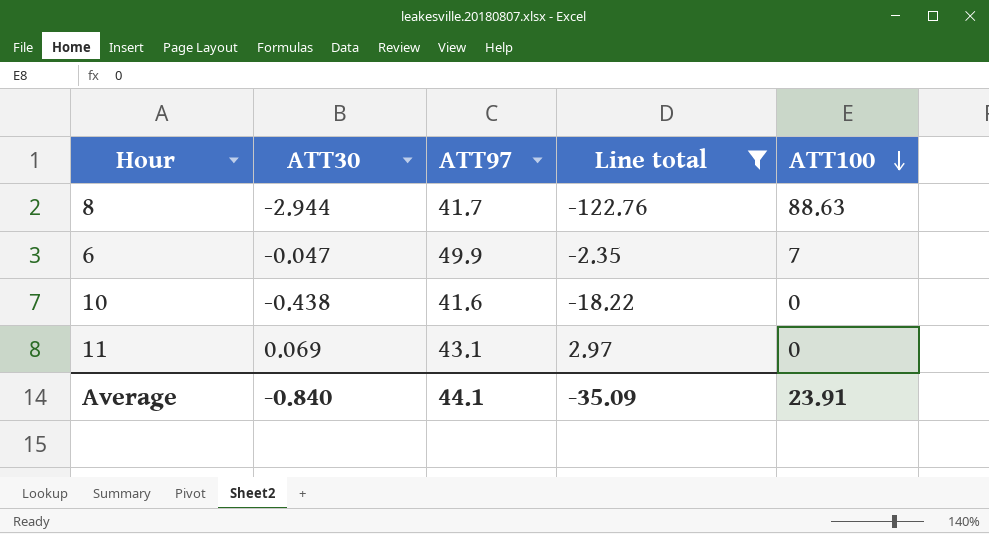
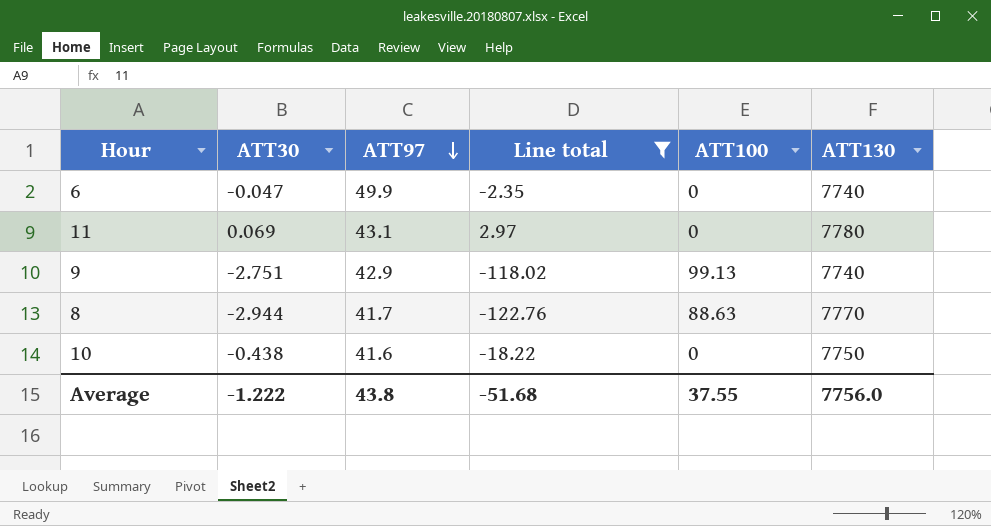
row order: ATT100 descending -> ATT97 descending
column ATT130 | position: none -> 6
6 | ATT100: 7 -> 0
row 9: none -> -2.751 | 42.9 | -118.02 | 99.13 | 7740
Average | ATT30: -0.840 -> -1.222
Average | ATT97: 44.1 -> 43.8
Average | Line total: -35.09 -> -51.68
Average | ATT100: 23.91 -> 37.55

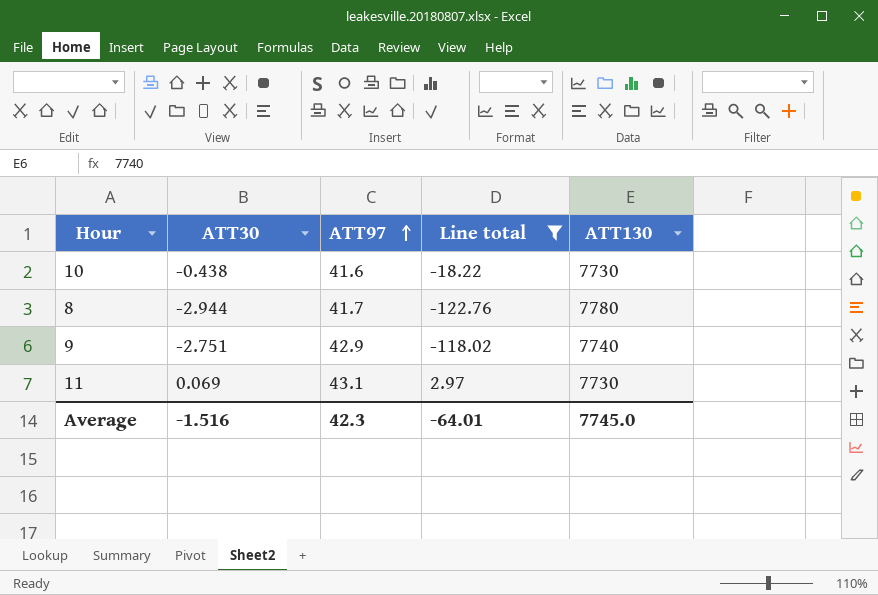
row order: ATT97 descending -> ATT97 ascending
column ATT100 | position: 5 -> none
row 6: -0.047 | 49.9 | -2.35 | 0 | 7740 -> none
10 | ATT130: 7750 -> 7730
8 | ATT130: 7770 -> 7780
11 | ATT130: 7780 -> 7730
Average | ATT30: -1.222 -> -1.516
Average | ATT97: 43.8 -> 42.3
Average | Line total: -51.68 -> -64.01
Average | ATT130: 7756.0 -> 7745.0

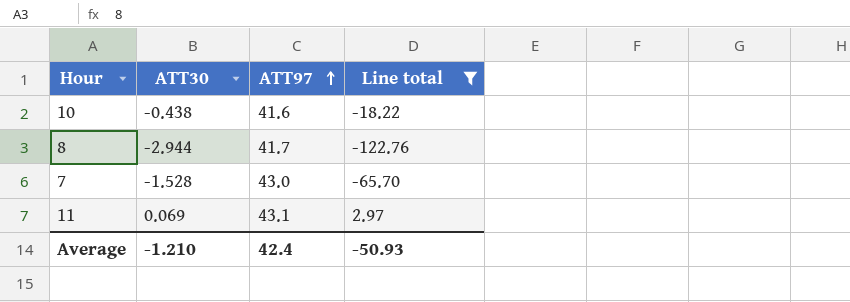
column ATT130 | position: 5 -> none
row 9: -2.751 | 42.9 | -118.02 | 7740 -> none
row 7: none -> -1.528 | 43.0 | -65.70
Average | ATT30: -1.516 -> -1.210
Average | ATT97: 42.3 -> 42.4
Average | Line total: -64.01 -> -50.93

